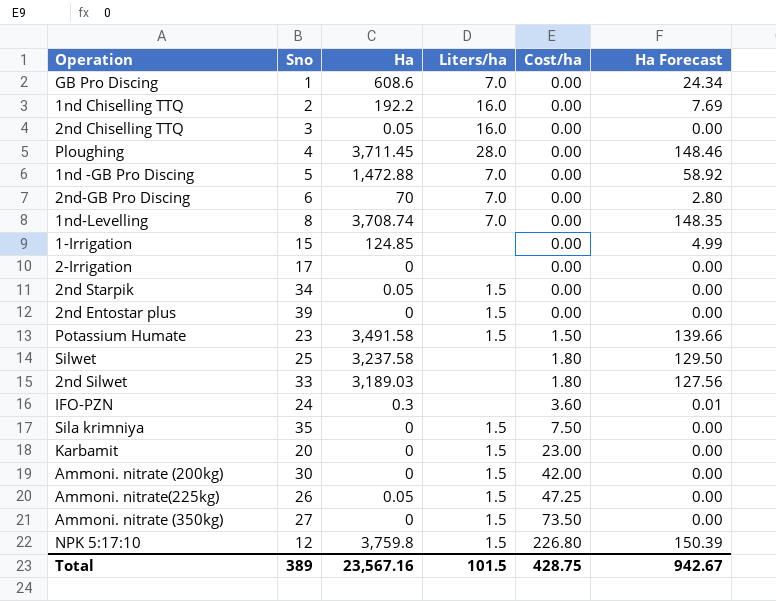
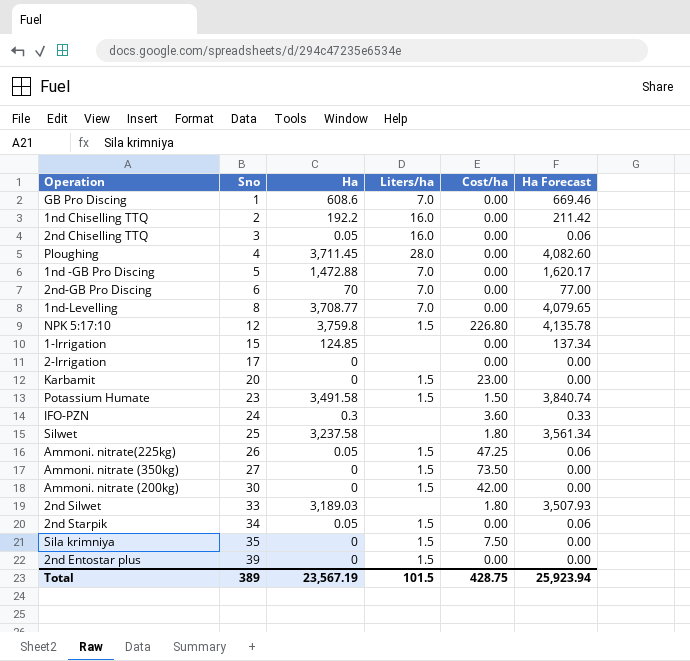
row order: Cost/ha ascending -> Sno ascending
column Ha Forecast | formula: [Ha] * 0.04 -> [Ha] * 1.1
1nd-Levelling | Ha: 3,708.74 -> 3,708.77
Total | Ha: 23,567.16 -> 23,567.19
Total | Ha Forecast: 942.67 -> 25,923.94

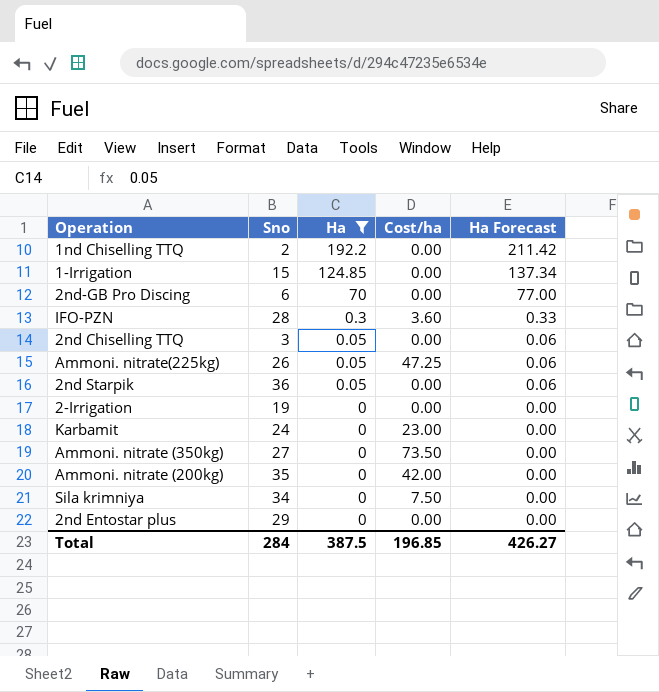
filter: none -> Ha <= 192.2
row order: Sno ascending -> Ha descending
column Liters/ha | position: 4 -> none
IFO-PZN | Sno: 24 -> 28
2nd Starpik | Sno: 34 -> 36
2-Irrigation | Sno: 17 -> 19
Karbamit | Sno: 20 -> 24
Ammoni. nitrate (200kg) | Sno: 30 -> 35
Sila krimniya | Sno: 35 -> 34
2nd Entostar plus | Sno: 39 -> 29
Total | Sno: 389 -> 284
Total | Ha: 23,567.19 -> 387.5
Total | Cost/ha: 428.75 -> 196.85
Total | Ha Forecast: 25,923.94 -> 426.27

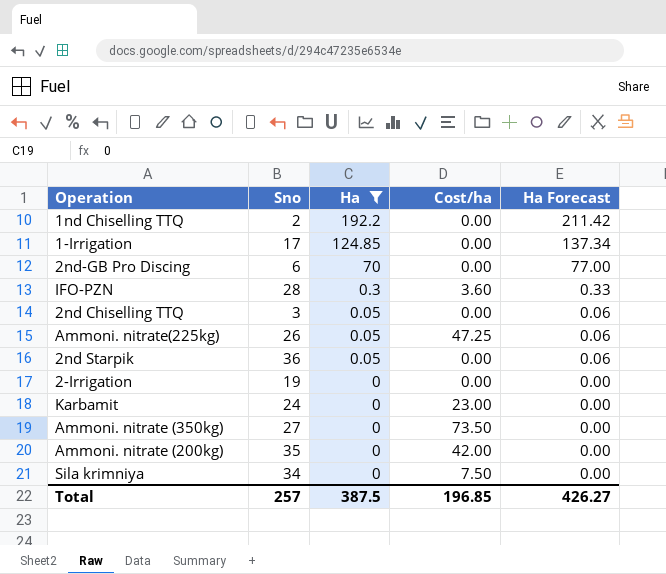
row 2nd Entostar plus: 29 | 0 | 0.00 | 0.00 -> none
1-Irrigation | Sno: 15 -> 17
Total | Sno: 284 -> 257

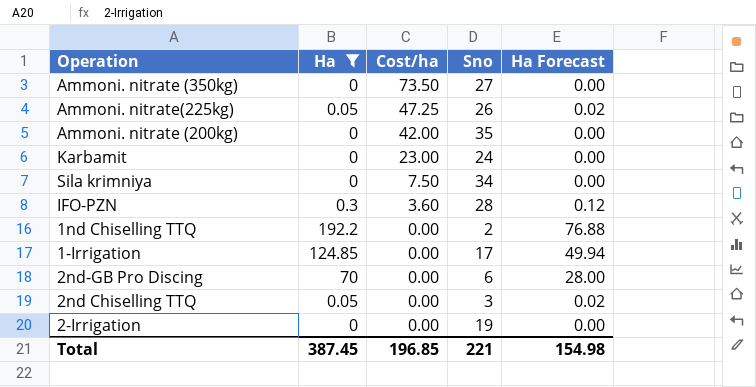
row order: Ha descending -> Cost/ha descending
column Sno | position: 2 -> 4
column Ha Forecast | formula: [Ha] * 1.1 -> [Ha] * 0.4
row 2nd Starpik: 36 | 0.05 | 0.00 | 0.06 -> none
Total | Ha: 387.5 -> 387.45
Total | Sno: 257 -> 221
Total | Ha Forecast: 426.27 -> 154.98

